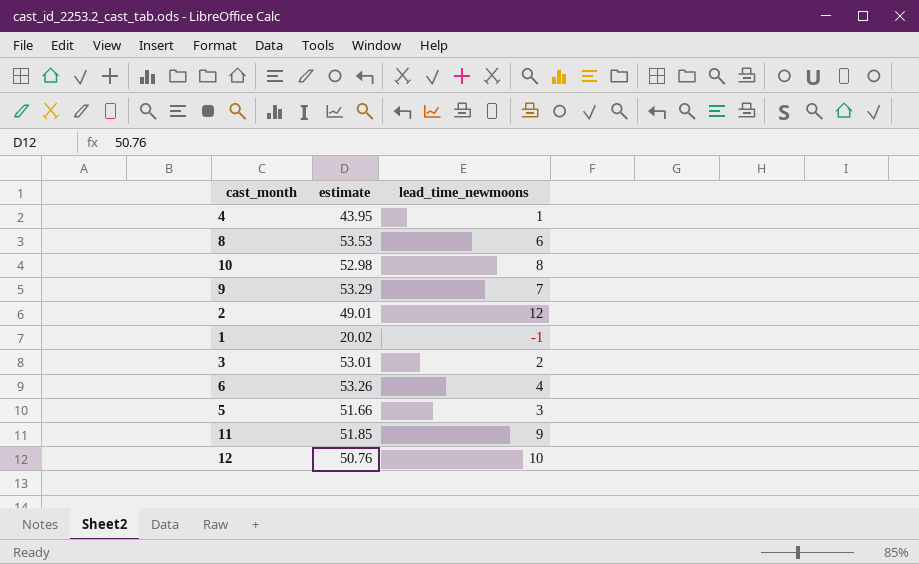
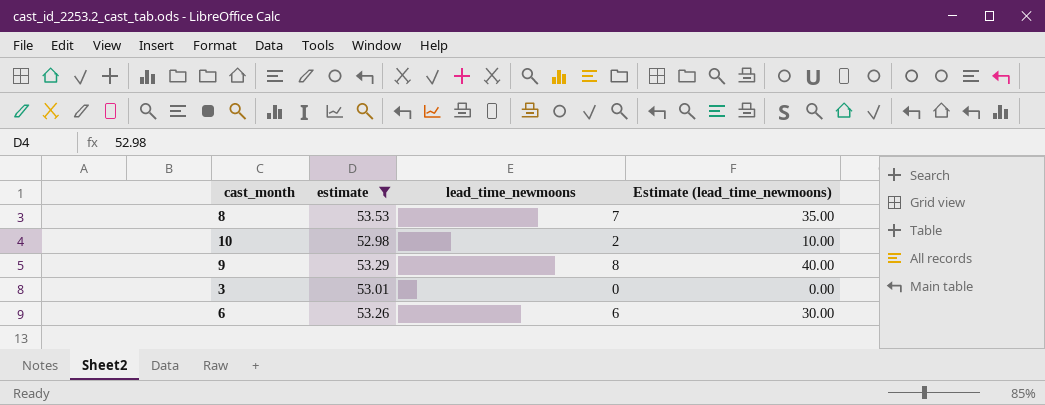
filter: none -> estimate >= 52.98
column Estimate (lead_time_newmoons) | formula: none -> [lead_time_newmoons] * 5
8 | lead_time_newmoons: 6 -> 7
10 | lead_time_newmoons: 8 -> 2
9 | lead_time_newmoons: 7 -> 8
3 | lead_time_newmoons: 2 -> 0
6 | lead_time_newmoons: 4 -> 6

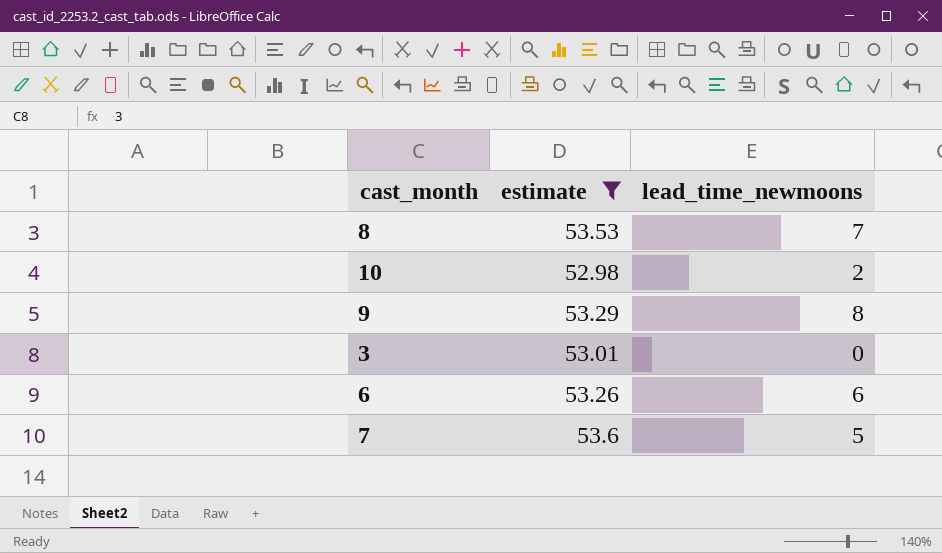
column Estimate (lead_time_newmoons) | formula: [lead_time_newmoons] * 5 -> none
row 7: none -> 53.6 | 5

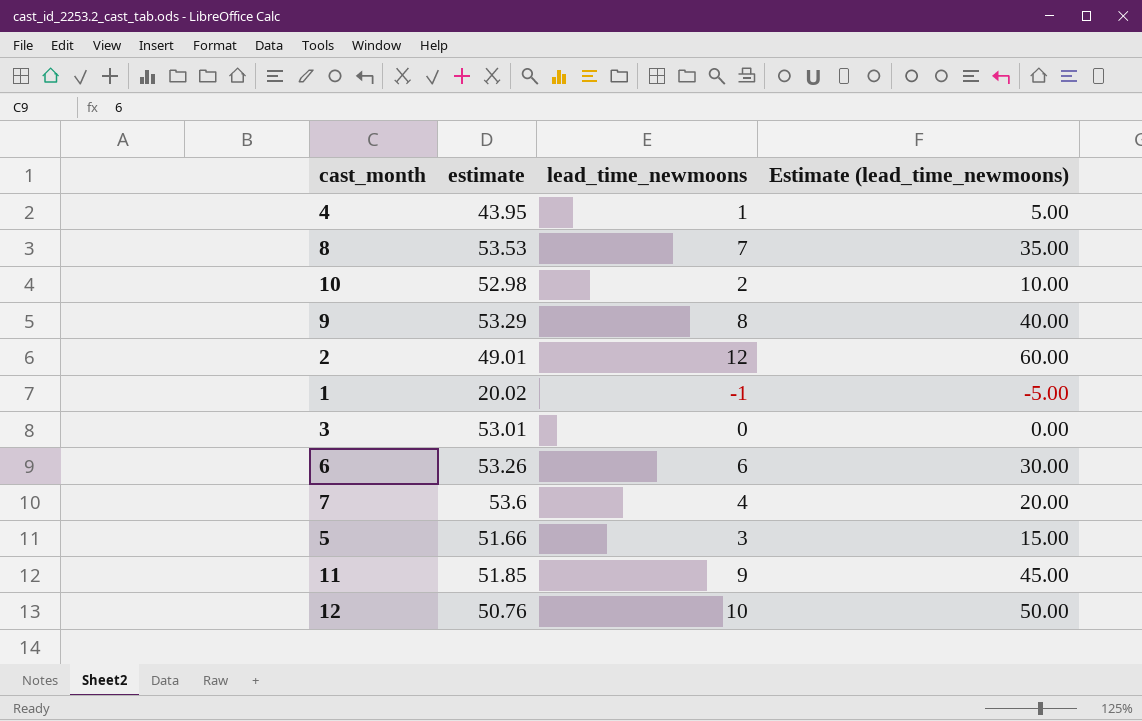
filter: estimate >= 52.98 -> none
column Estimate (lead_time_newmoons) | formula: none -> [lead_time_newmoons] * 5
7 | lead_time_newmoons: 5 -> 4

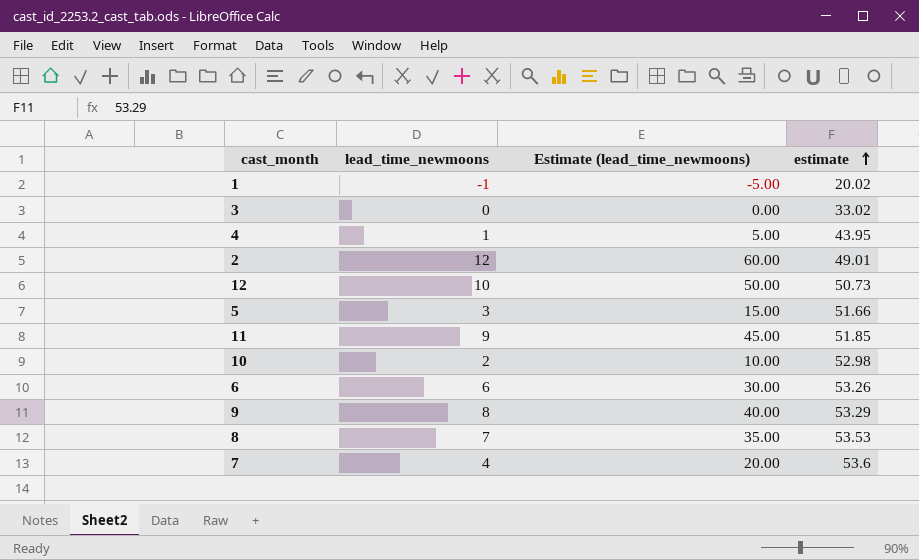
row order: none -> estimate ascending
column estimate | position: 2 -> 4
3 | estimate: 53.01 -> 33.02
12 | estimate: 50.76 -> 50.73

